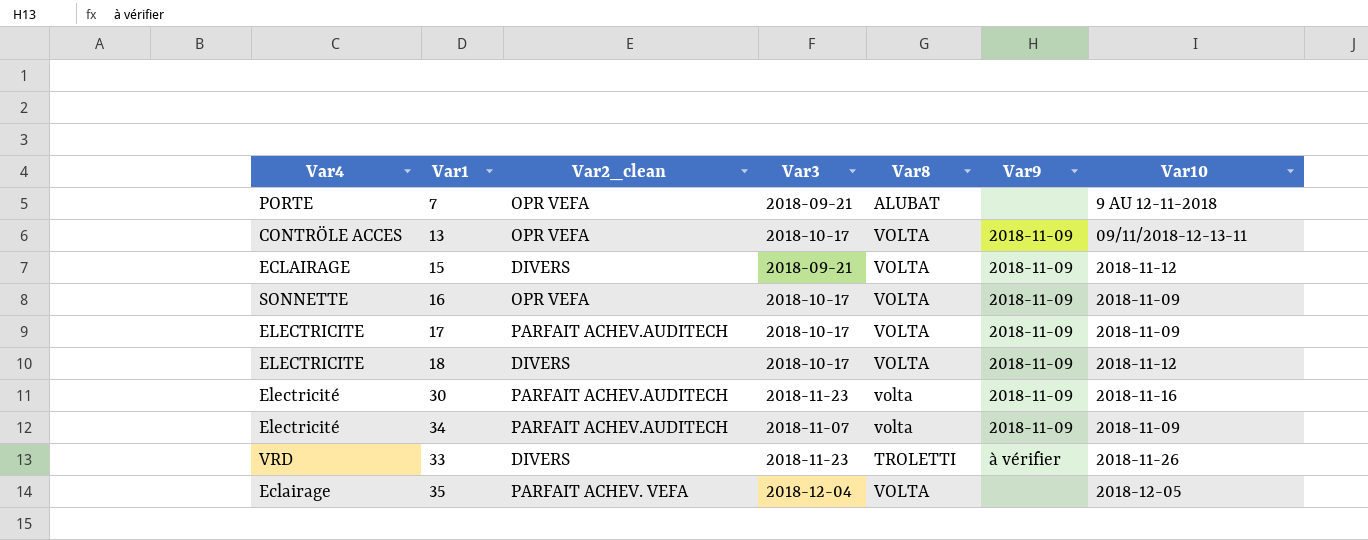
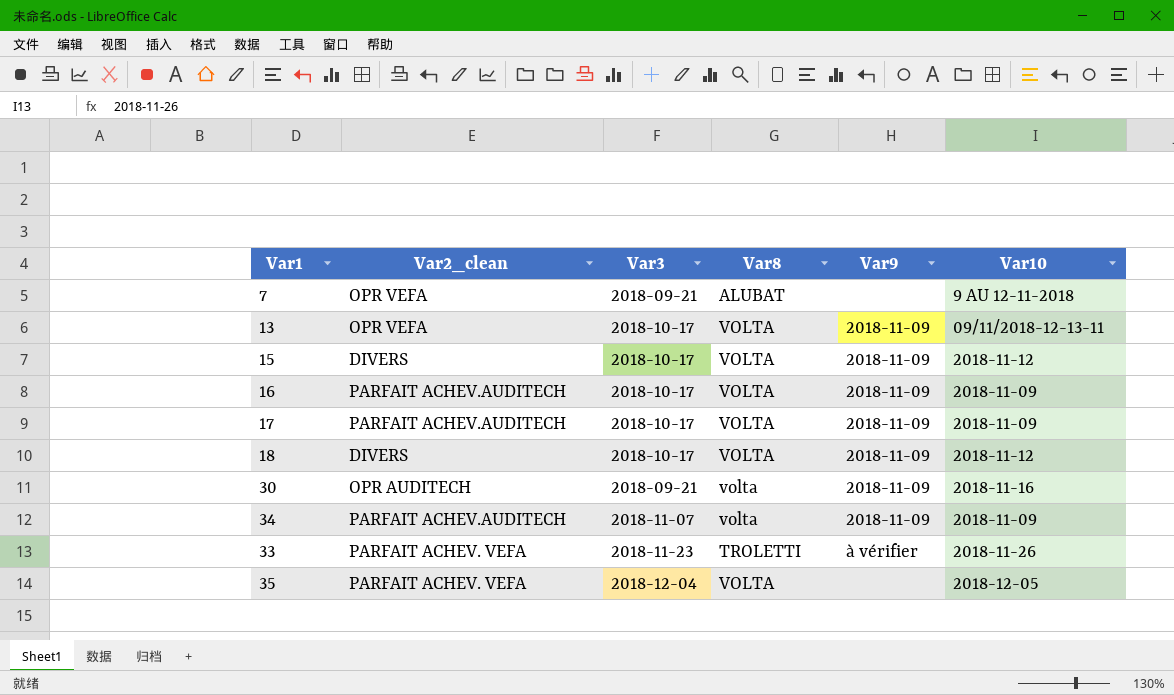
column Var4 | position: 1 -> none
15 | Var3: 2018-09-21 -> 2018-10-17
16 | Var2_clean: OPR VEFA -> PARFAIT ACHEV.AUDITECH
30 | Var2_clean: PARFAIT ACHEV.AUDITECH -> OPR AUDITECH
30 | Var3: 2018-11-23 -> 2018-09-21
33 | Var2_clean: DIVERS -> PARFAIT ACHEV. VEFA

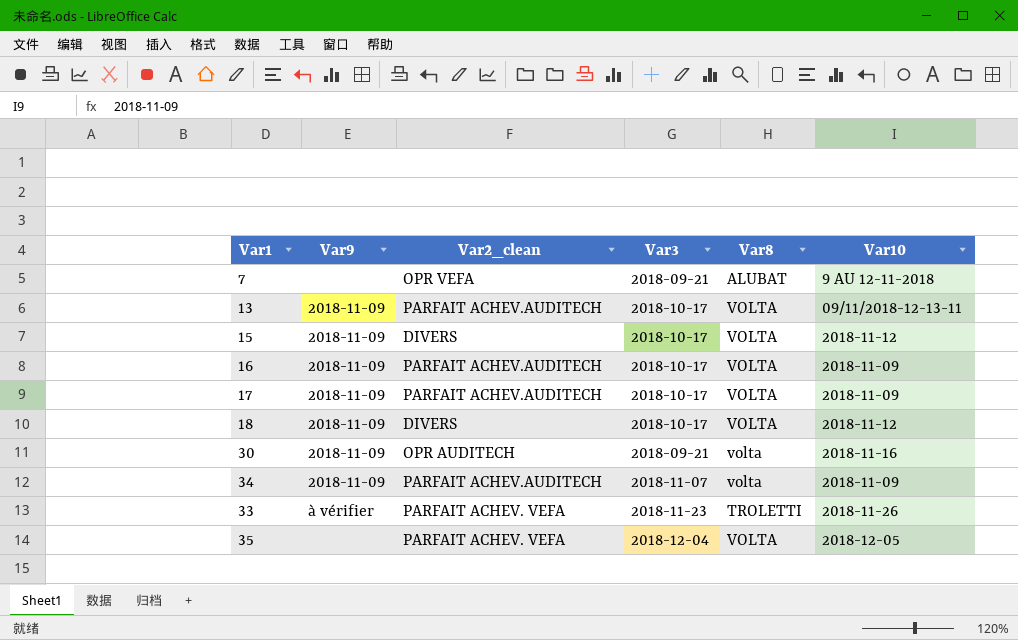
column Var9 | position: 5 -> 2
13 | Var2_clean: OPR VEFA -> PARFAIT ACHEV.AUDITECH

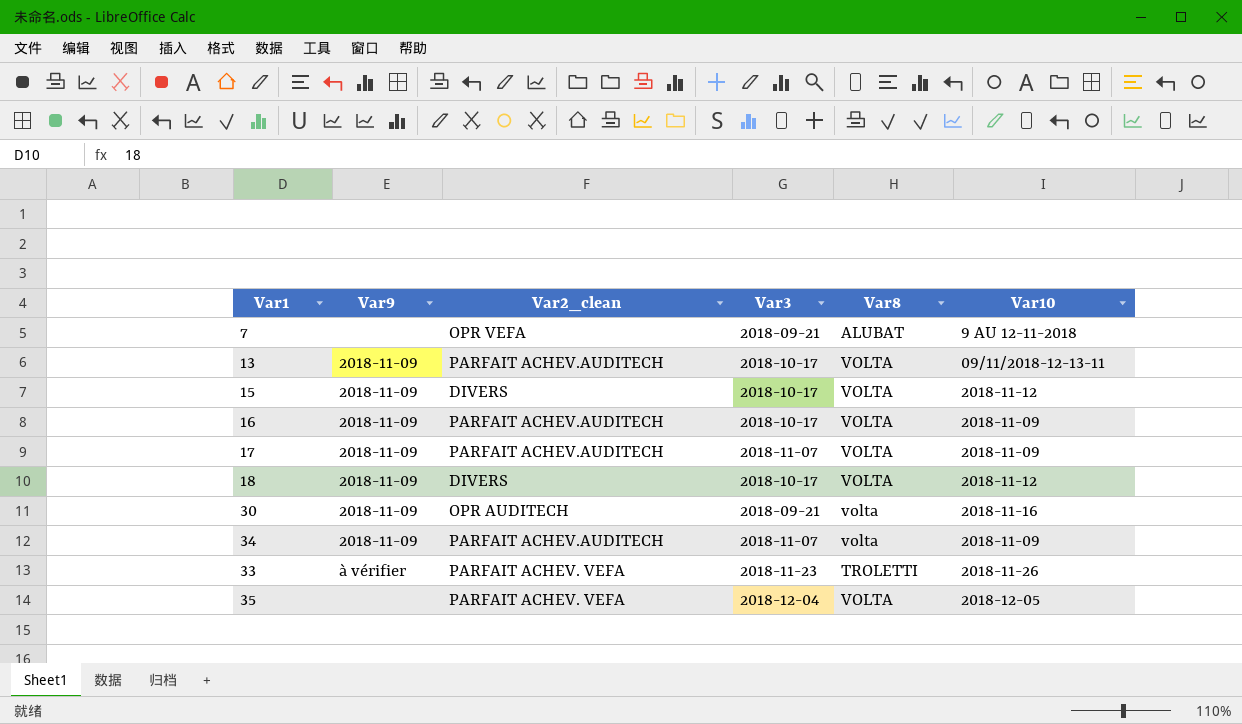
17 | Var3: 2018-10-17 -> 2018-11-07

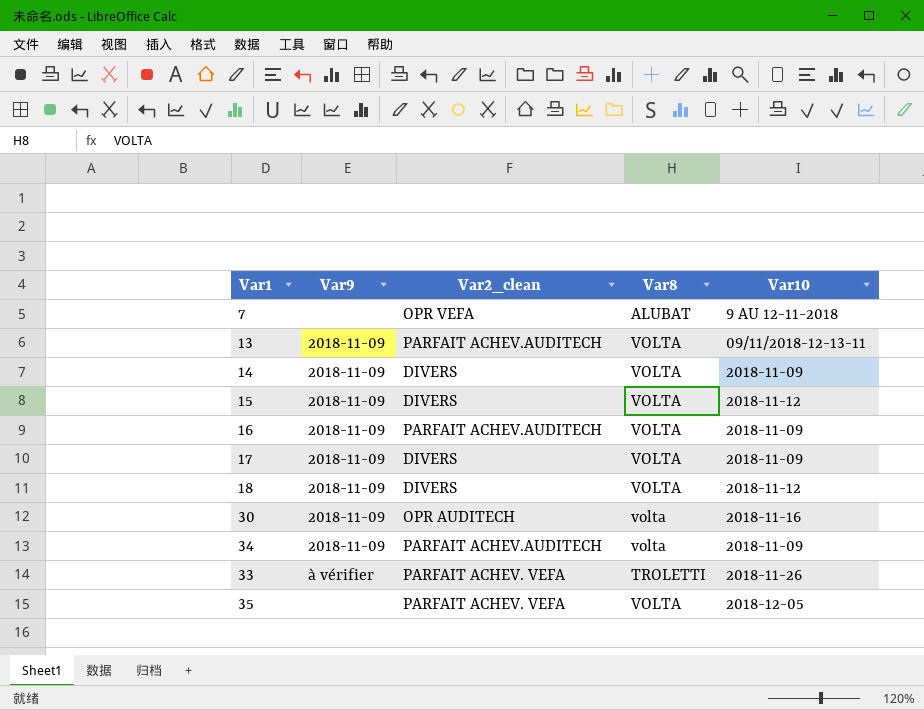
column Var3 | position: 4 -> none
row 14: none -> 2018-11-09 | DIVERS | VOLTA | 2018-11-09
17 | Var2_clean: PARFAIT ACHEV.AUDITECH -> DIVERS

